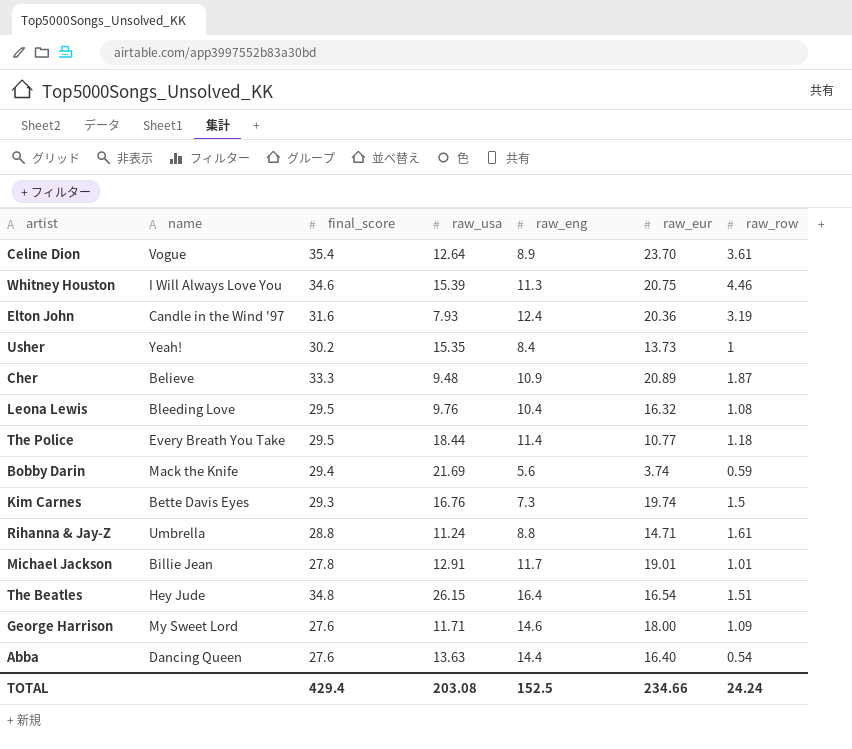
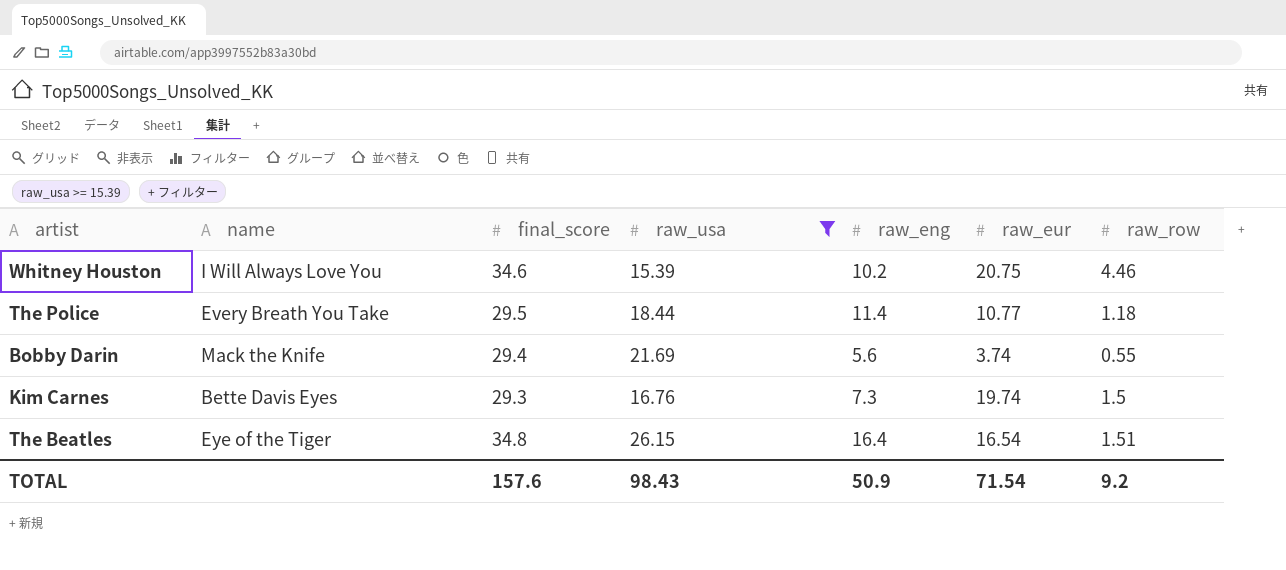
filter: none -> raw_usa >= 15.39
Whitney Houston | raw_eng: 11.3 -> 10.2
Bobby Darin | raw_row: 0.59 -> 0.55
The Beatles | name: Hey Jude -> Eye of the Tiger
TOTAL | final_score: 429.4 -> 157.6
TOTAL | raw_usa: 203.08 -> 98.43
TOTAL | raw_eng: 152.5 -> 50.9
TOTAL | raw_eur: 234.66 -> 71.54
TOTAL | raw_row: 24.24 -> 9.2

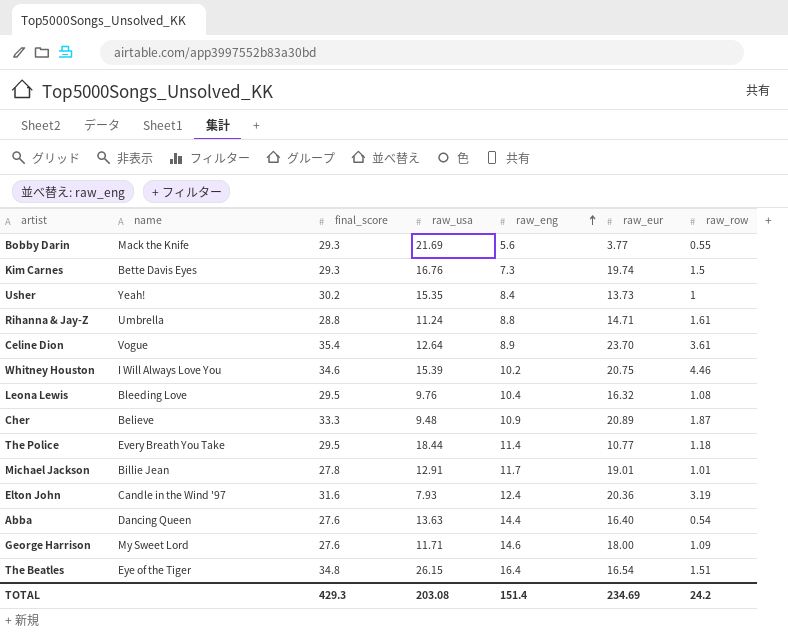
filter: raw_usa >= 15.39 -> none
row order: none -> raw_eng ascending
Bobby Darin | final_score: 29.4 -> 29.3
Bobby Darin | raw_eur: 3.74 -> 3.77
TOTAL | final_score: 157.6 -> 429.3
TOTAL | raw_usa: 98.43 -> 203.08
TOTAL | raw_eng: 50.9 -> 151.4
TOTAL | raw_eur: 71.54 -> 234.69
TOTAL | raw_row: 9.2 -> 24.2

